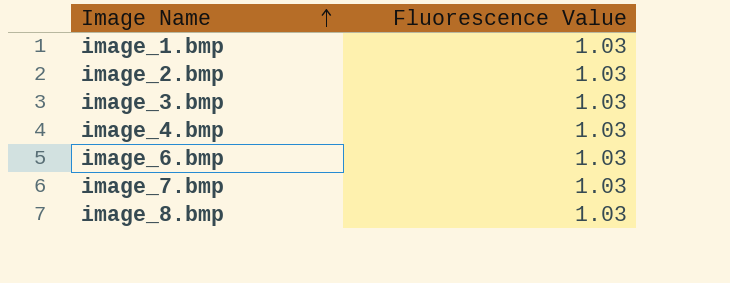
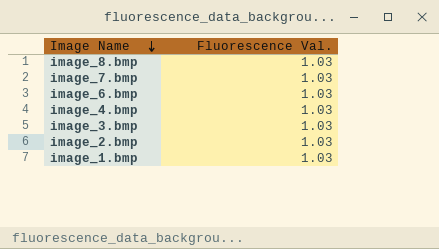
row order: Image Name ascending -> Image Name descending
column name: Fluorescence Value -> Fluorescence Val.

